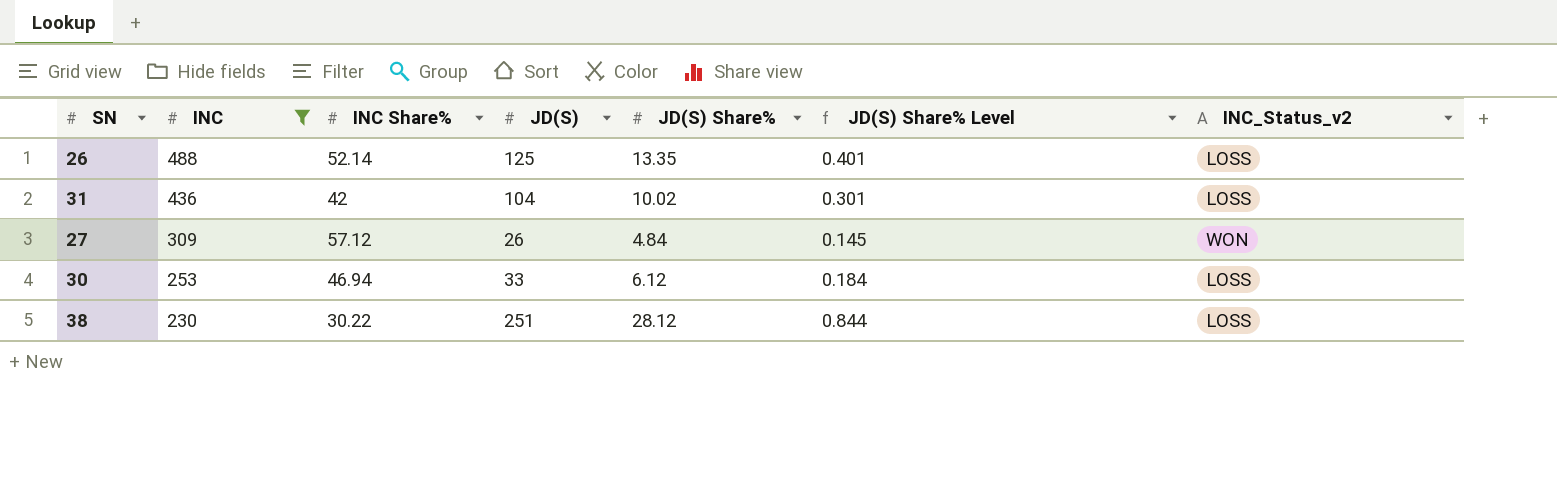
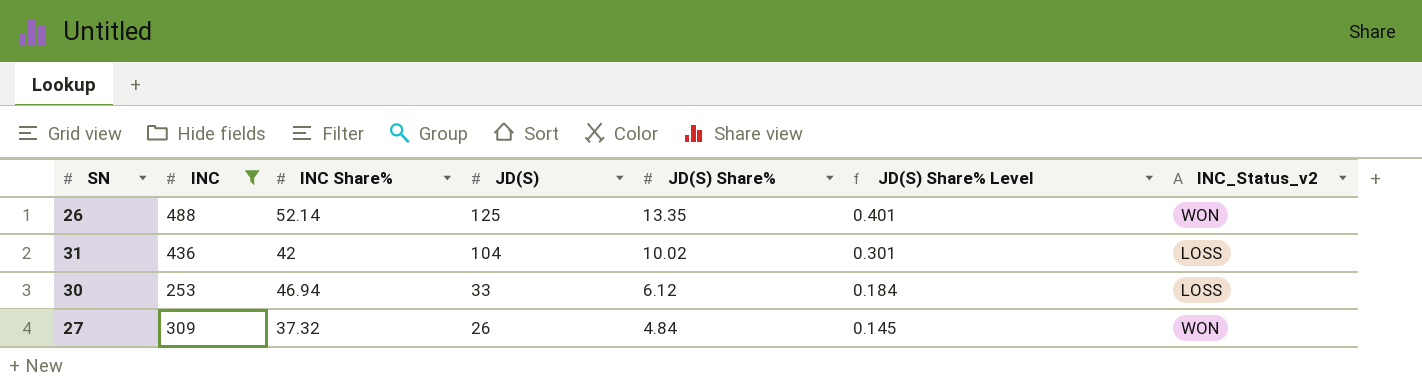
row order: INC descending -> JD(S) descending
row 38: 230 | 30.22 | 251 | 28.12 | 0.844 | LOSS -> none
26 | INC_Status_v2: LOSS -> WON
27 | INC Share%: 57.12 -> 37.32

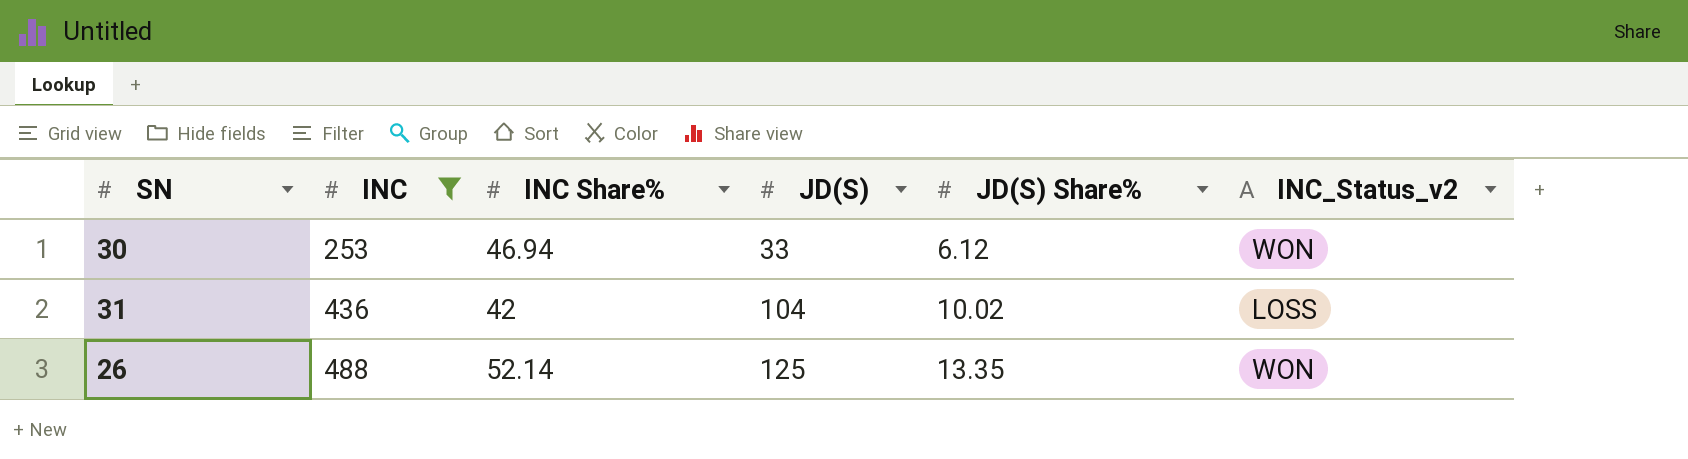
row order: JD(S) descending -> INC ascending
column JD(S) Share% Level | formula: [JD(S) Share%] * 0.03 -> none
row 27: 309 | 37.32 | 26 | 4.84 | 0.145 | WON -> none
30 | INC_Status_v2: LOSS -> WON

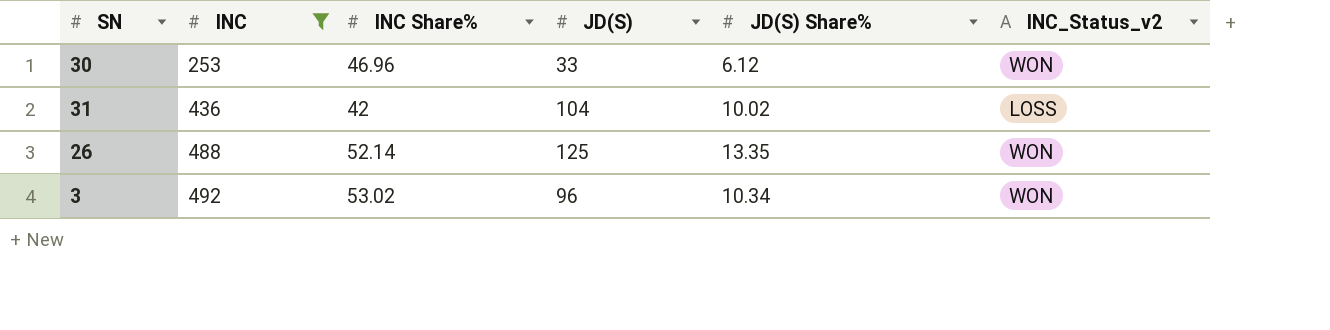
30 | INC Share%: 46.94 -> 46.96
row 3: none -> 492 | 53.02 | 96 | 10.34 | WON

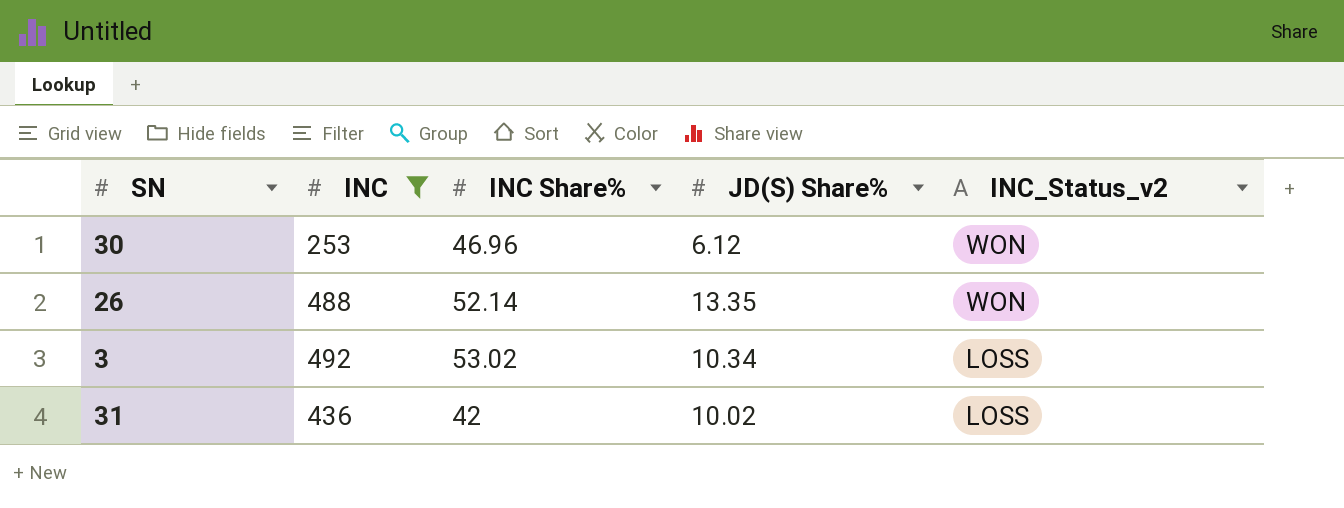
row order: INC ascending -> INC_Status_v2 descending
column JD(S) | position: 4 -> none
3 | INC_Status_v2: WON -> LOSS

